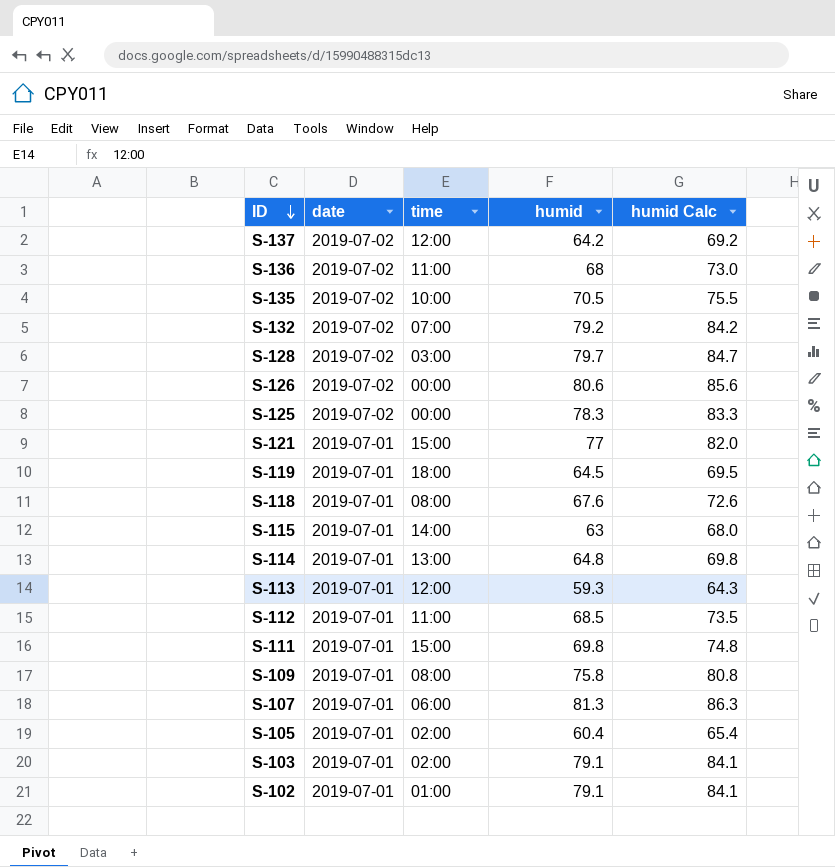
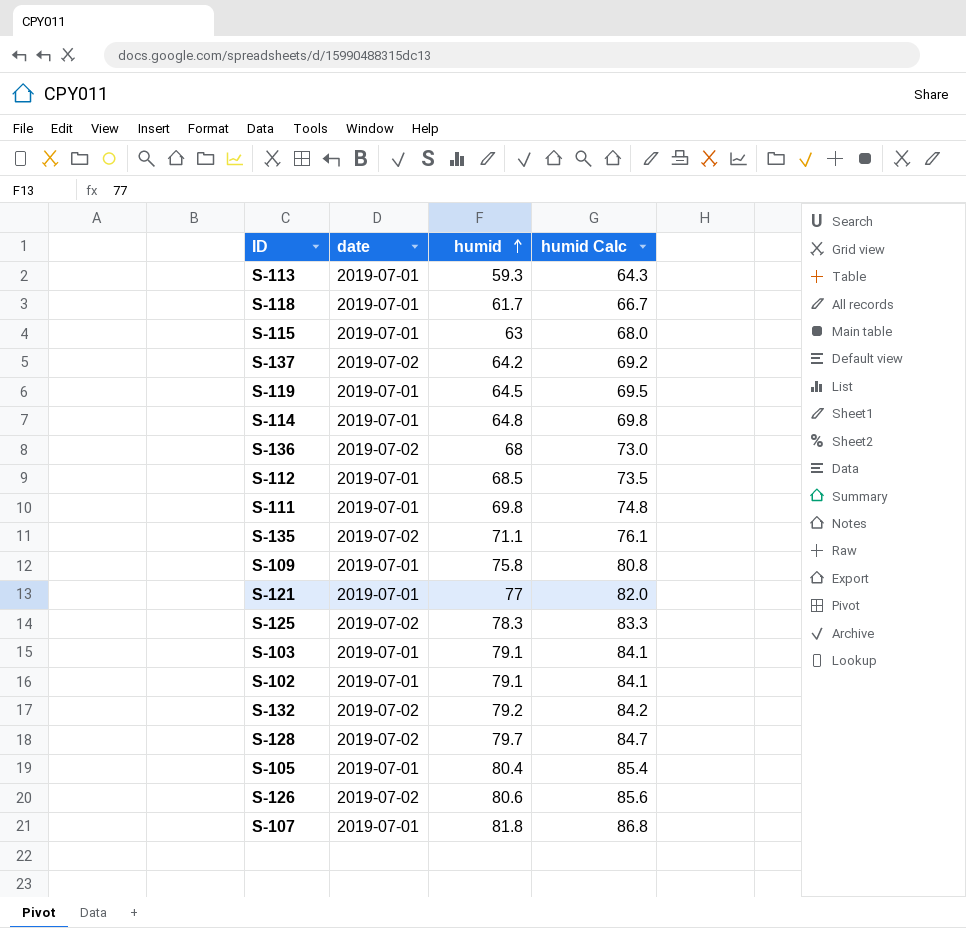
row order: ID descending -> humid ascending
column time | position: 3 -> none
S-118 | humid: 67.6 -> 61.7
S-118 | humid Calc: 72.6 -> 66.7
S-135 | humid: 70.5 -> 71.1
S-135 | humid Calc: 75.5 -> 76.1
S-105 | humid: 60.4 -> 80.4
S-105 | humid Calc: 65.4 -> 85.4
S-107 | humid: 81.3 -> 81.8
S-107 | humid Calc: 86.3 -> 86.8

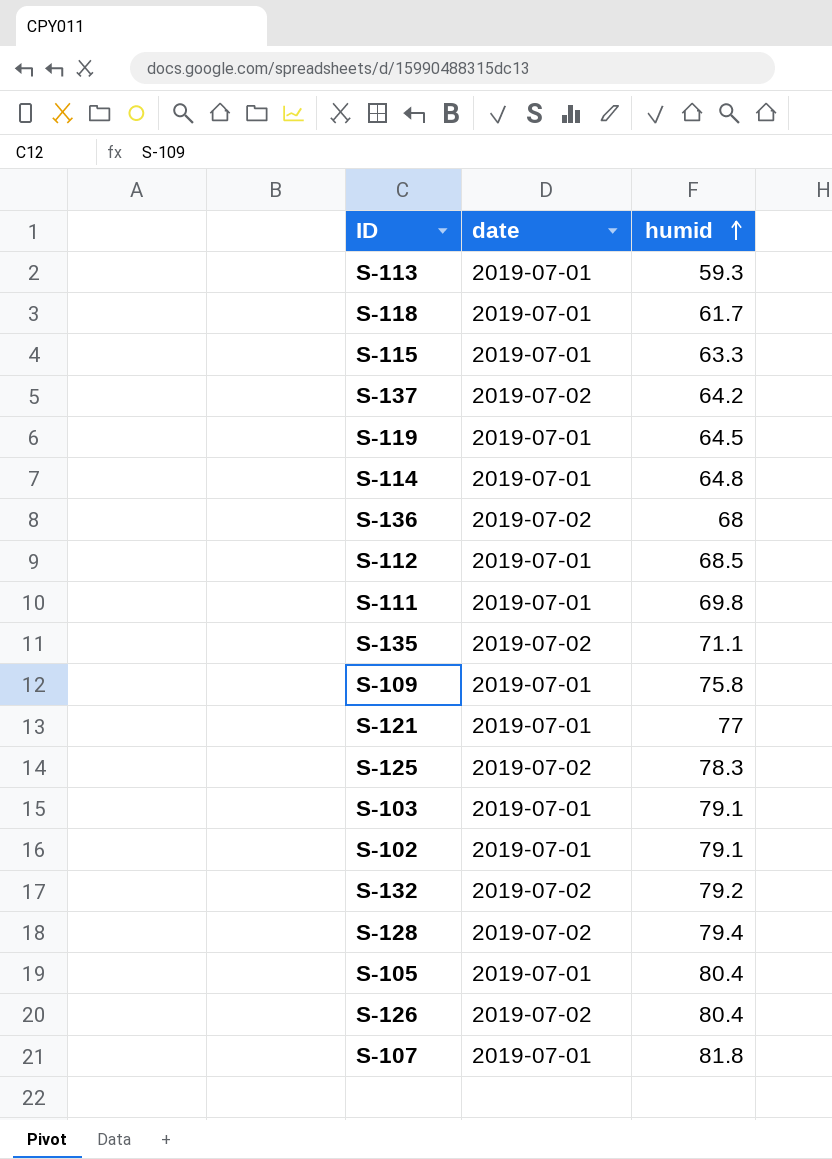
column humid Calc | formula: [humid] + 5 -> none
S-115 | humid: 63 -> 63.3
S-128 | humid: 79.7 -> 79.4
S-126 | humid: 80.6 -> 80.4

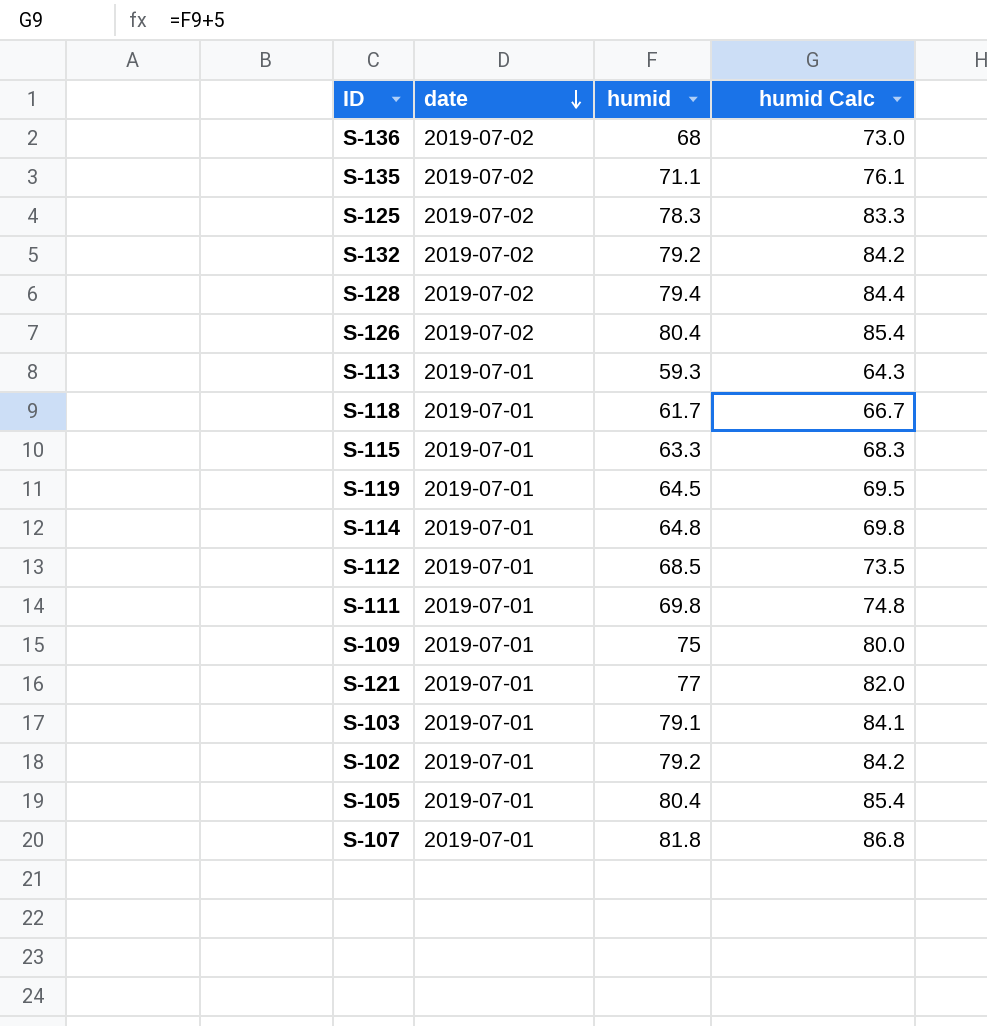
row order: humid ascending -> date descending
column humid Calc | formula: none -> [humid] + 5
row S-137: 2019-07-02 | 64.2 -> none
S-109 | humid: 75.8 -> 75
S-102 | humid: 79.1 -> 79.2

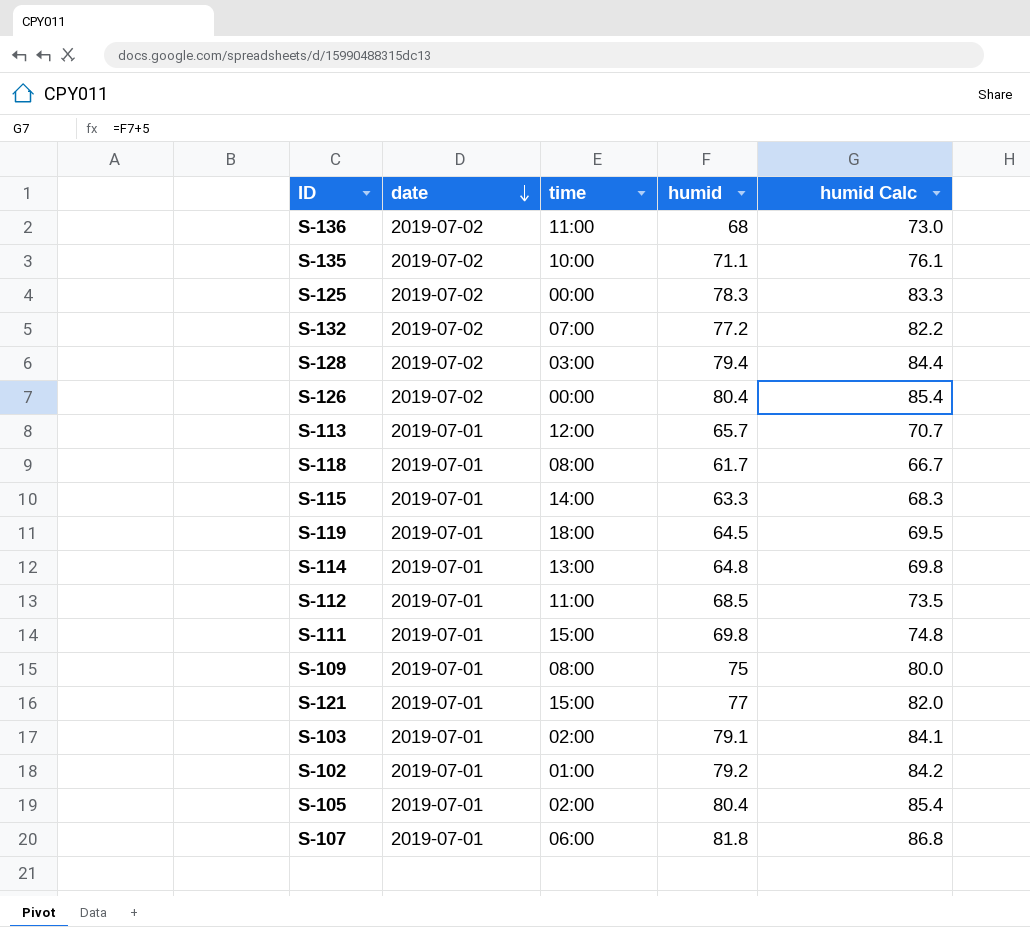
column time | position: none -> 3
S-132 | humid: 79.2 -> 77.2
S-132 | humid Calc: 84.2 -> 82.2
S-113 | humid: 59.3 -> 65.7
S-113 | humid Calc: 64.3 -> 70.7

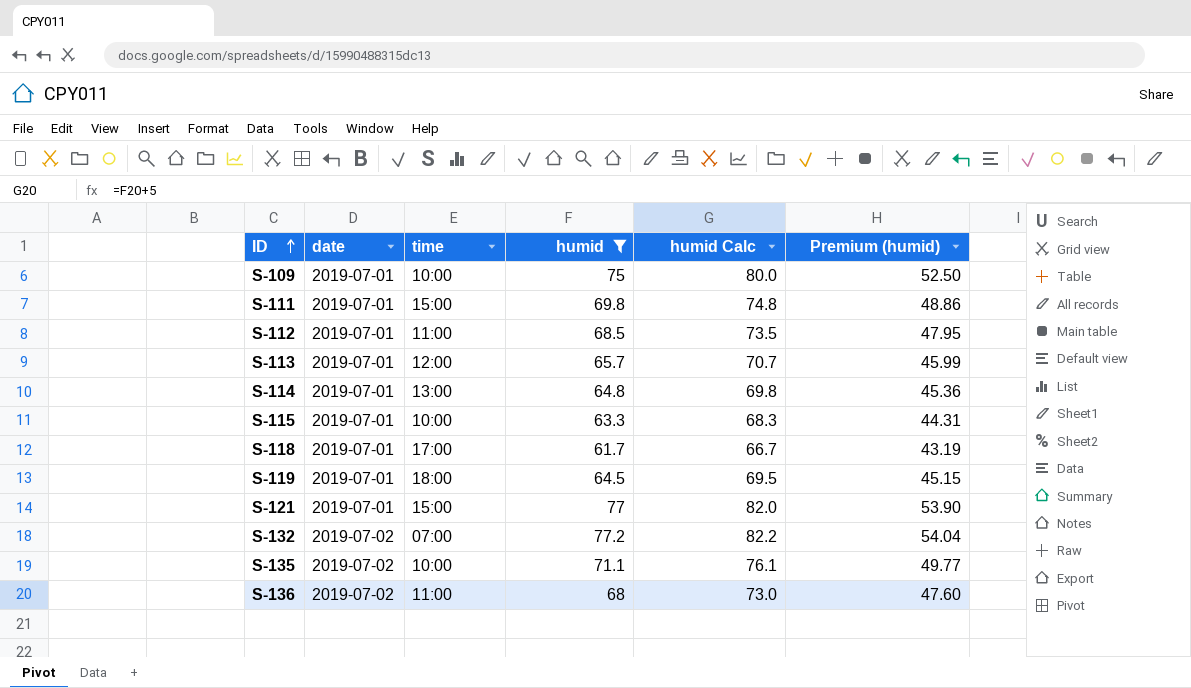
filter: none -> humid <= 77.2
row order: date descending -> ID ascending
column Premium (humid) | formula: none -> [humid] * 0.7
S-109 | time: 08:00 -> 10:00
S-115 | time: 14:00 -> 10:00
S-118 | time: 08:00 -> 17:00

